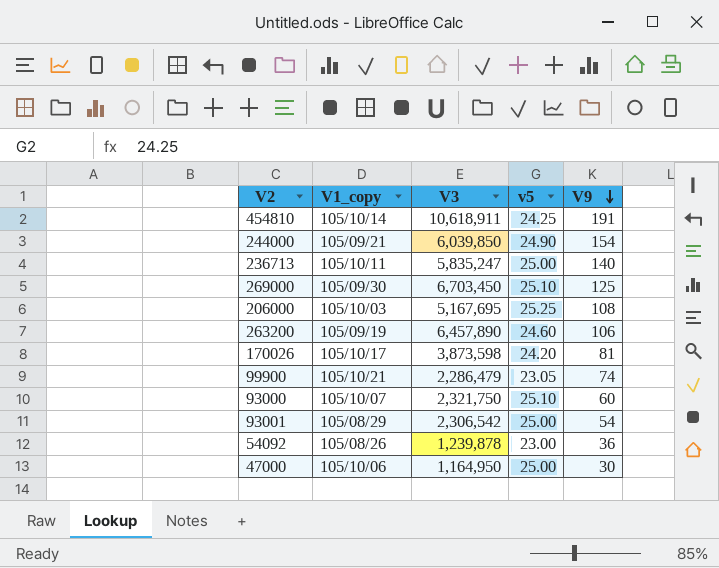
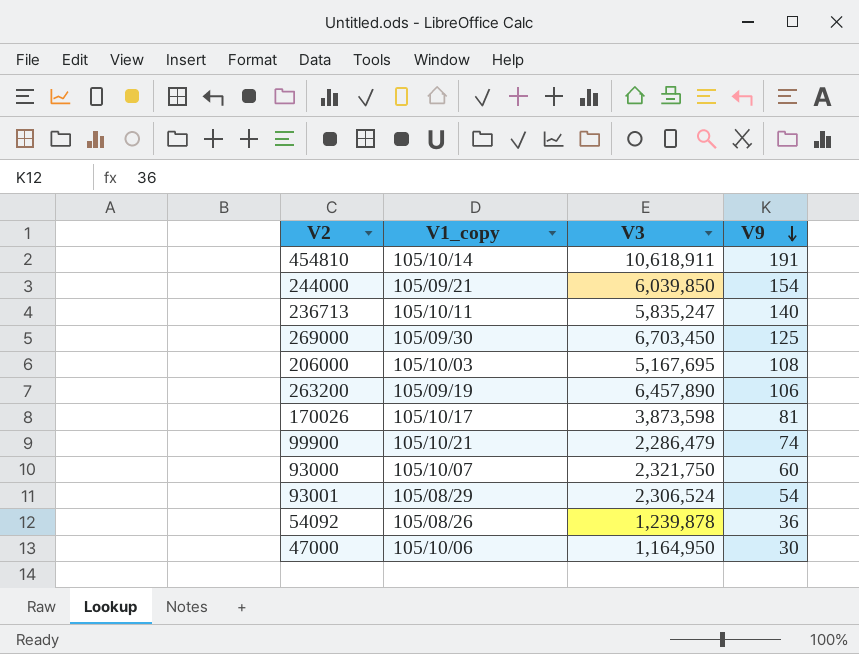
column v5 | position: 4 -> none
93001 | V3: 2,306,542 -> 2,306,524

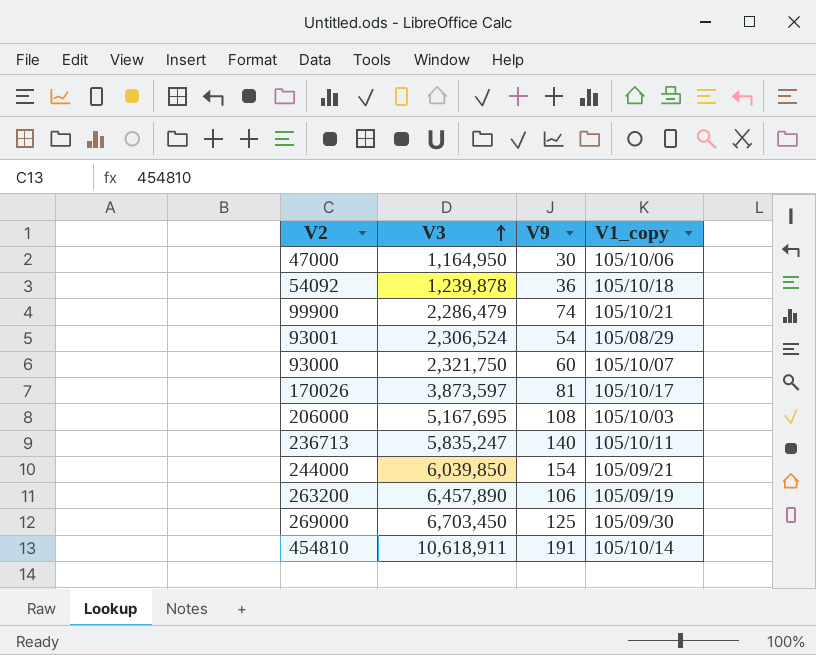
row order: V9 descending -> V3 ascending
column V1_copy | position: 2 -> 4
54092 | V1_copy: 105/08/26 -> 105/10/18
170026 | V3: 3,873,598 -> 3,873,597

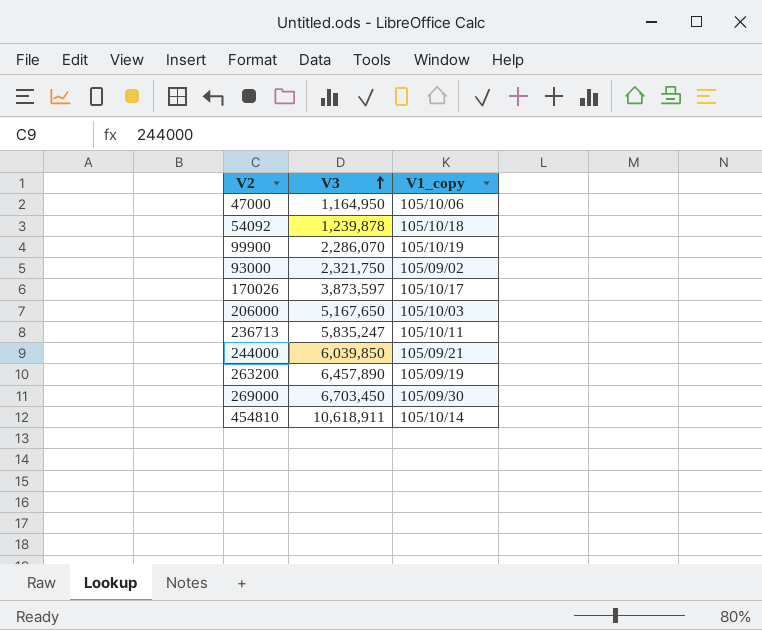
column V9 | position: 3 -> none
row 93001: 2,306,524 | 54 | 105/08/29 -> none
99900 | V3: 2,286,479 -> 2,286,070
99900 | V1_copy: 105/10/21 -> 105/10/19
93000 | V1_copy: 105/10/07 -> 105/09/02
206000 | V3: 5,167,695 -> 5,167,650

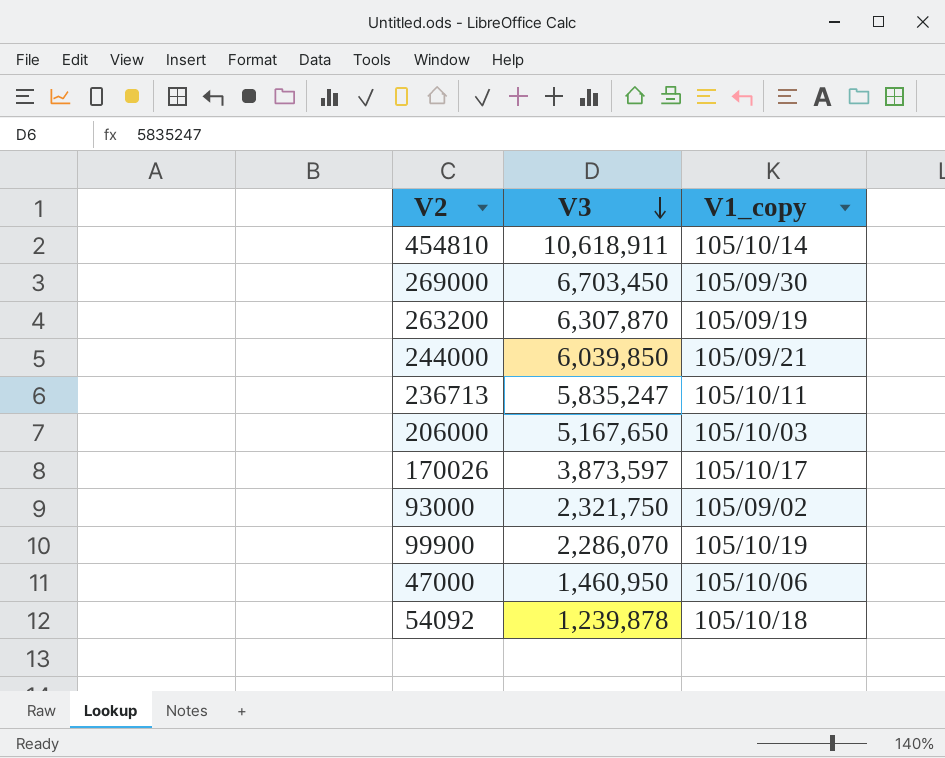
row order: V3 ascending -> V3 descending
263200 | V3: 6,457,890 -> 6,307,870
47000 | V3: 1,164,950 -> 1,460,950

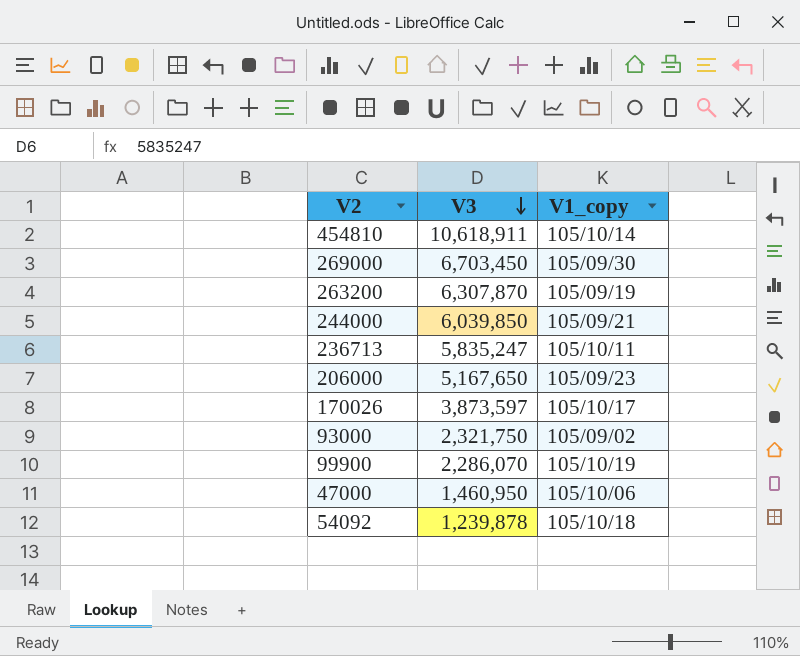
206000 | V1_copy: 105/10/03 -> 105/09/23

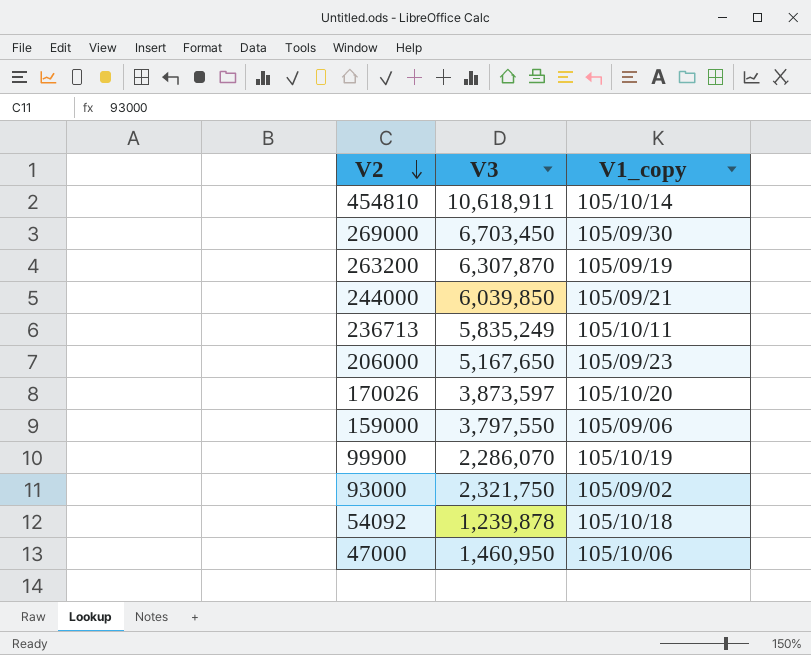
row order: V3 descending -> V2 descending
236713 | V3: 5,835,247 -> 5,835,249
170026 | V1_copy: 105/10/17 -> 105/10/20
row 159000: none -> 3,797,550 | 105/09/06

